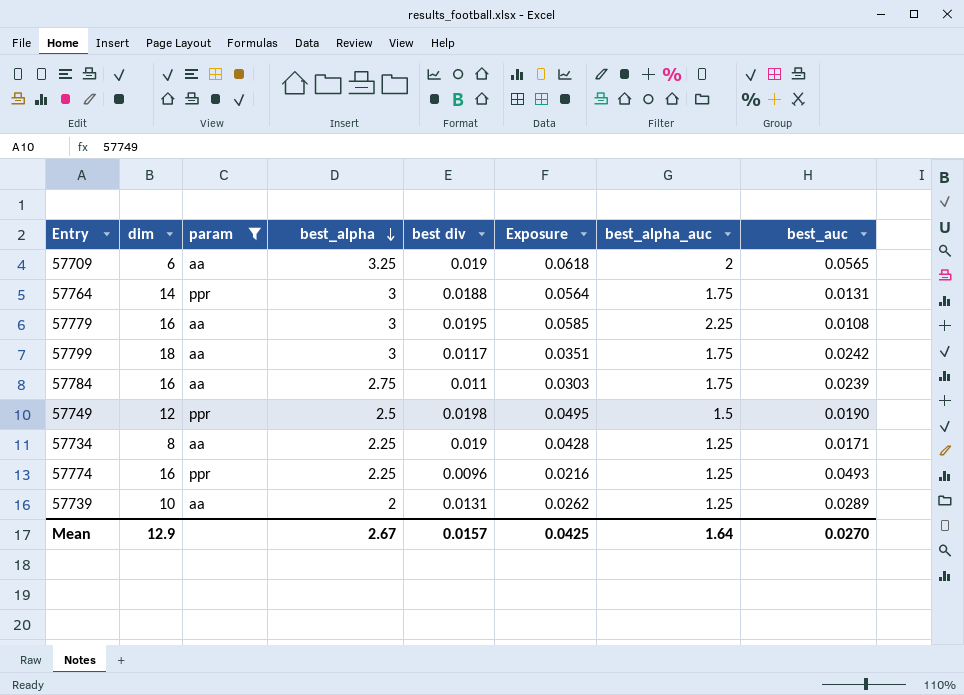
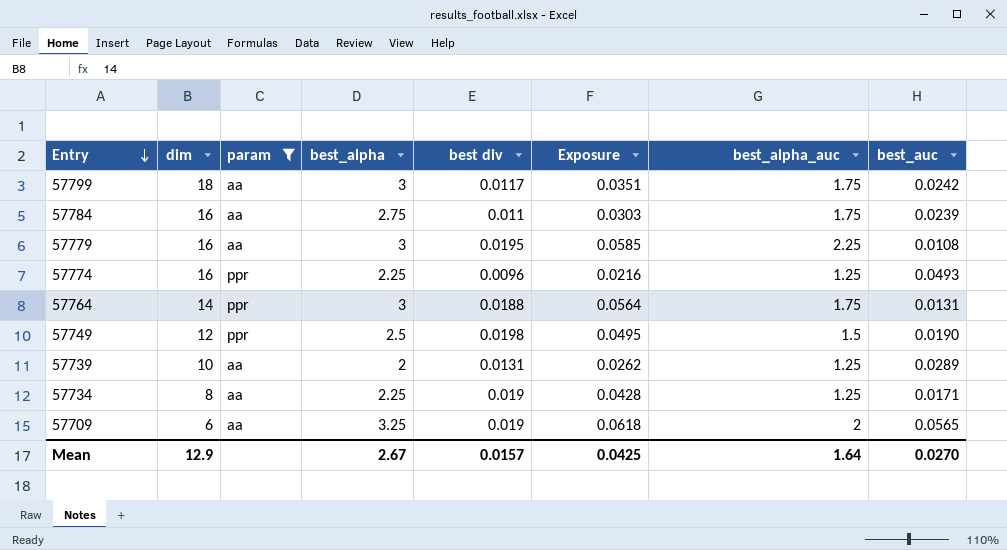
row order: best_alpha descending -> Entry descending

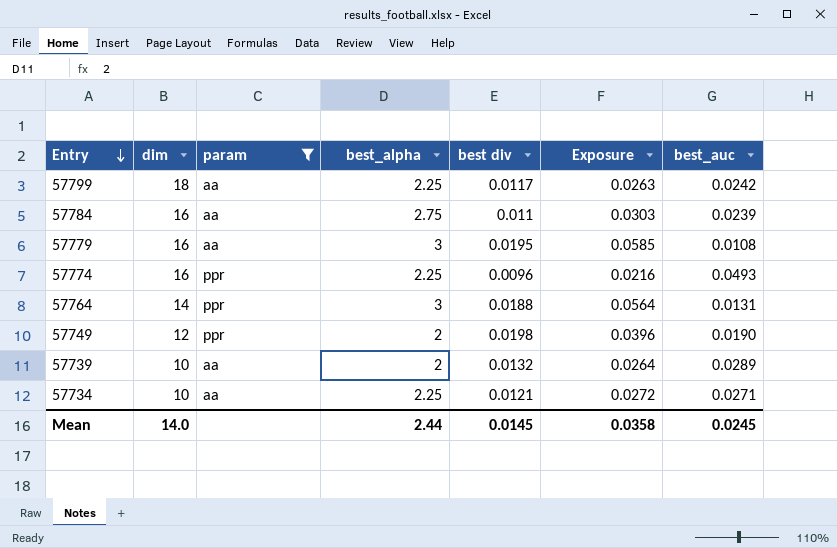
column best_alpha_auc | position: 7 -> none
row 57709: 6 | aa | 3.25 | 0.019 | 0.0618 | 2 | 0.0565 -> none
57799 | best_alpha: 3 -> 2.25
57799 | Exposure: 0.0351 -> 0.0263
57749 | best_alpha: 2.5 -> 2
57749 | Exposure: 0.0495 -> 0.0396
57739 | best div: 0.0131 -> 0.0132
57739 | Exposure: 0.0262 -> 0.0264
57734 | dim: 8 -> 10
57734 | best div: 0.019 -> 0.0121
57734 | Exposure: 0.0428 -> 0.0272
57734 | best_auc: 0.0171 -> 0.0271
Mean | dim: 12.9 -> 14.0
Mean | best_alpha: 2.67 -> 2.44
Mean | best div: 0.0157 -> 0.0145
Mean | Exposure: 0.0425 -> 0.0358
Mean | best_auc: 0.0270 -> 0.0245

